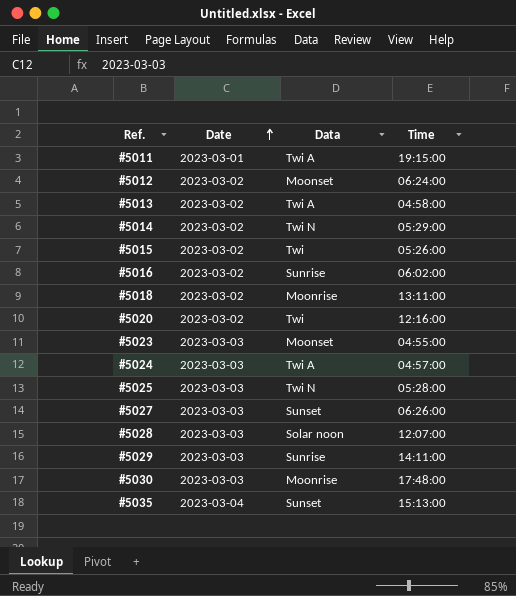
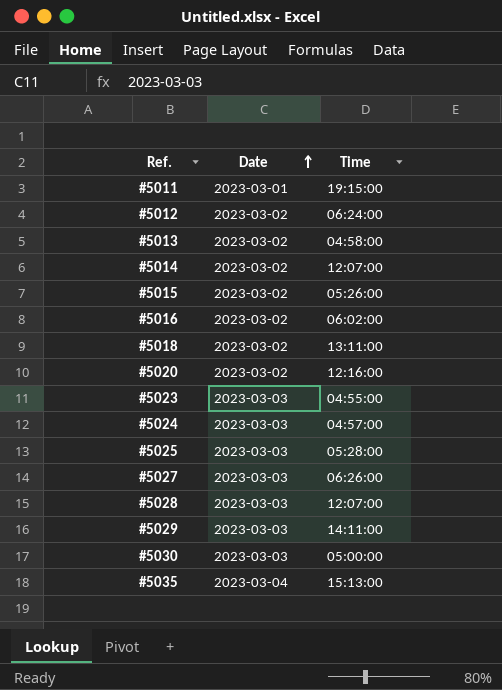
column Data | position: 3 -> none
#5014 | Time: 05:29:00 -> 12:07:00
#5030 | Time: 17:48:00 -> 05:00:00

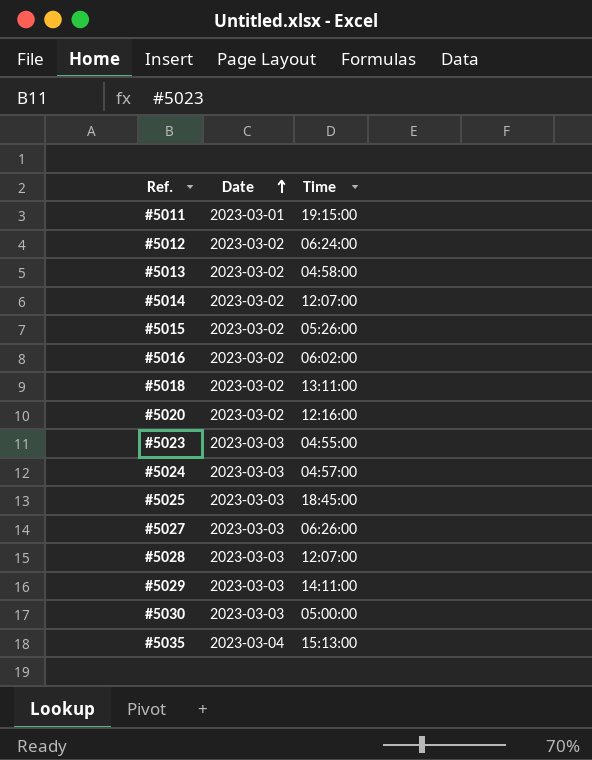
#5025 | Time: 05:28:00 -> 18:45:00

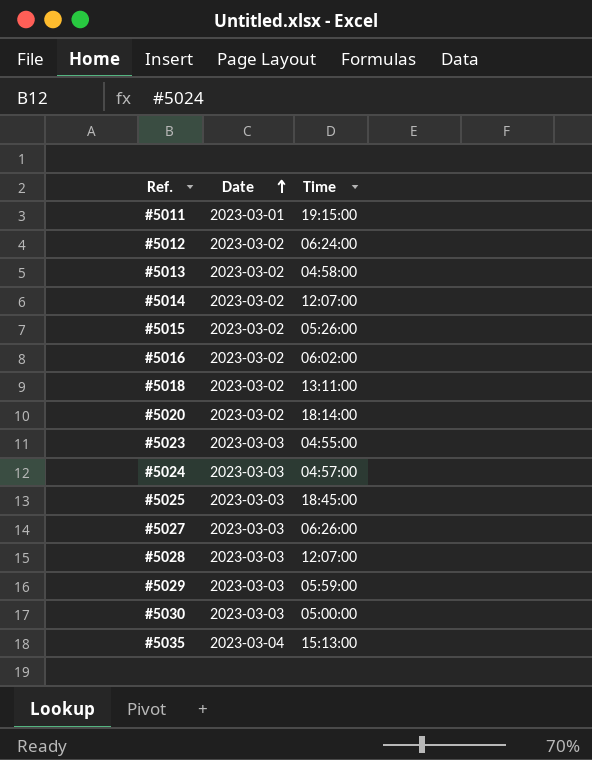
#5020 | Time: 12:16:00 -> 18:14:00
#5029 | Time: 14:11:00 -> 05:59:00

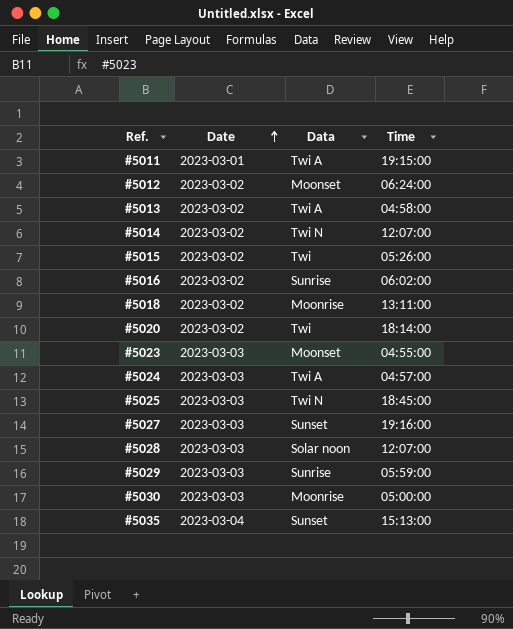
column Data | position: none -> 3
#5027 | Time: 06:26:00 -> 19:16:00

